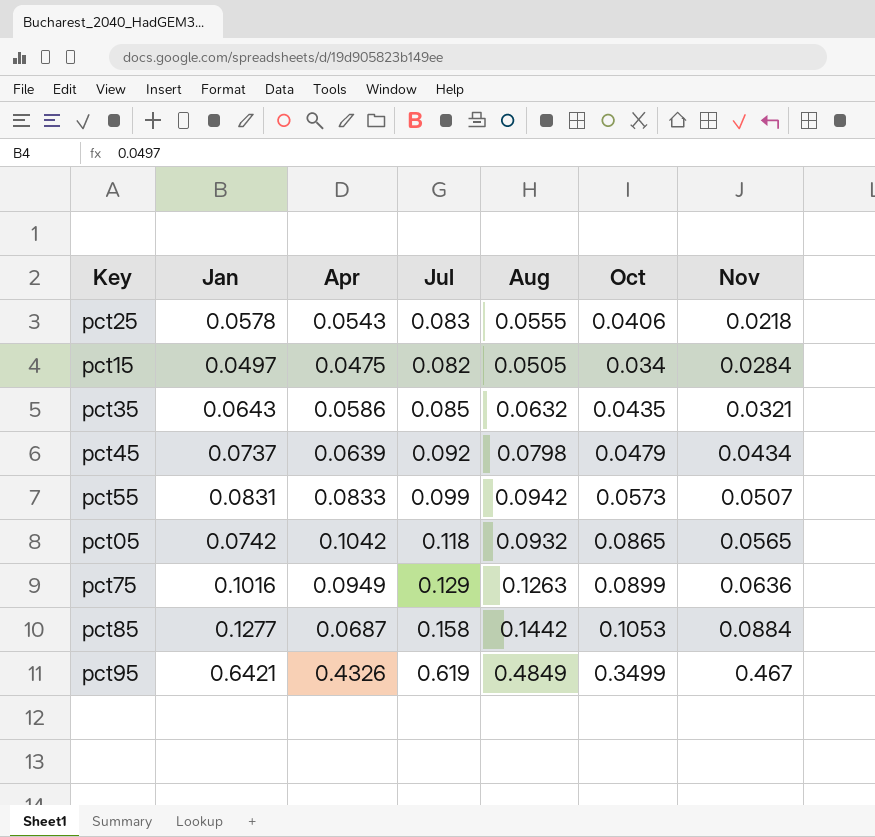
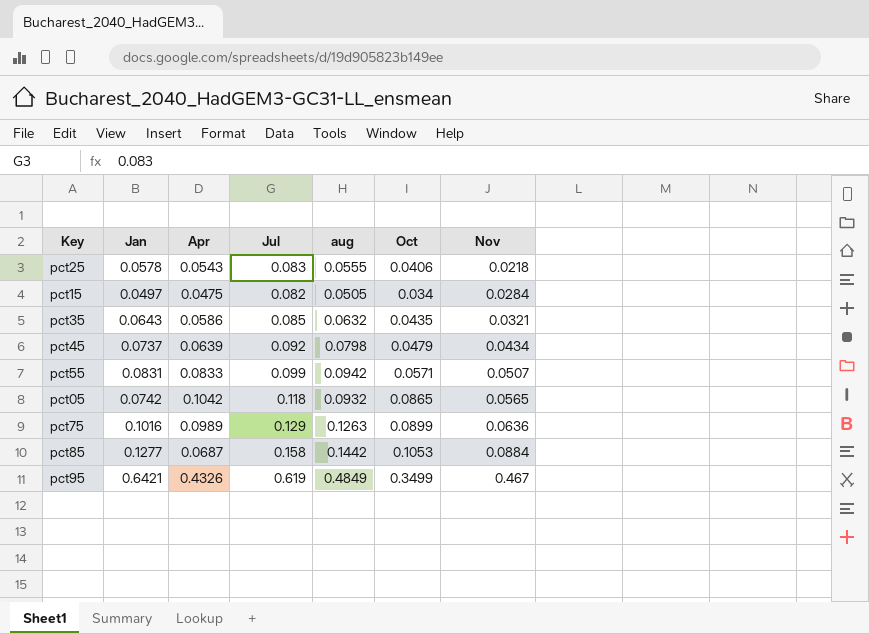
column name: Aug -> aug
pct55 | Oct: 0.0573 -> 0.0571
pct75 | Apr: 0.0949 -> 0.0989

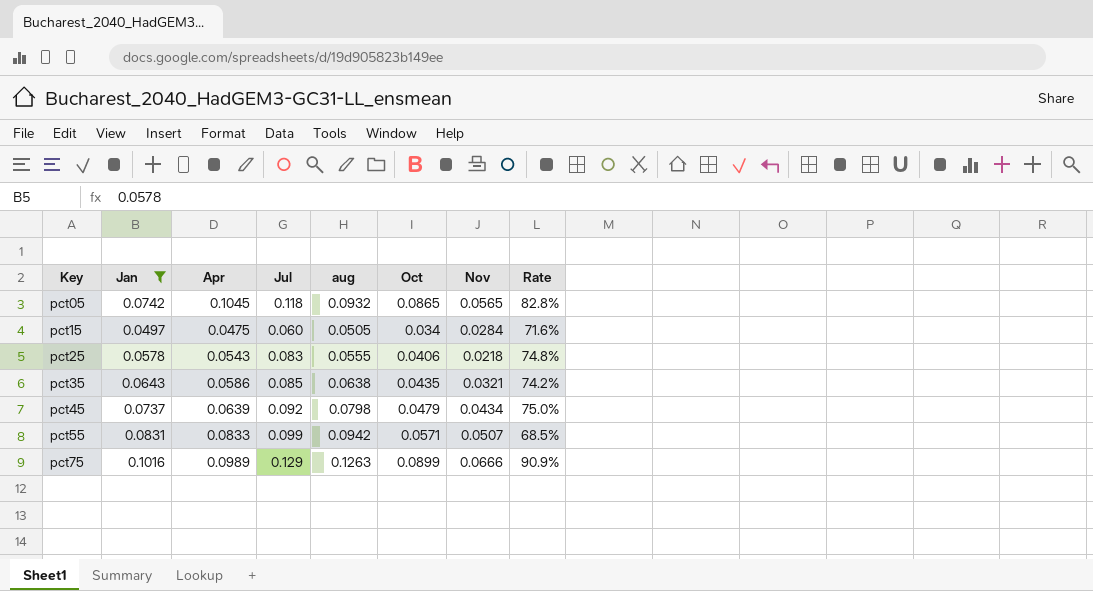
filter: none -> Jan <= 0.1016
row order: Nov ascending -> Key ascending
column Rate | formula: none -> [Oct] / [Apr]
pct05 | Apr: 0.1042 -> 0.1045
pct15 | Jul: 0.082 -> 0.060
pct35 | aug: 0.0632 -> 0.0638
pct75 | Nov: 0.0636 -> 0.0666

